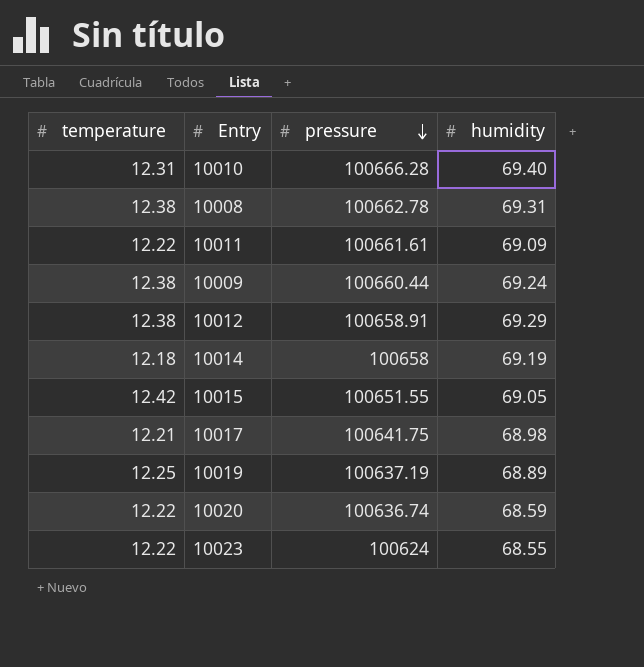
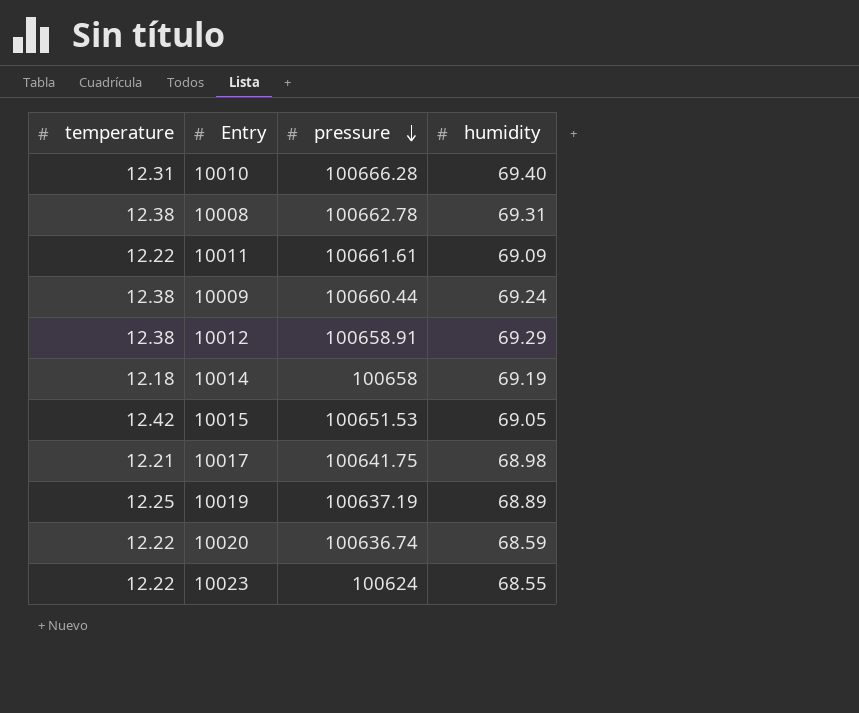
10015 | pressure: 100651.55 -> 100651.53

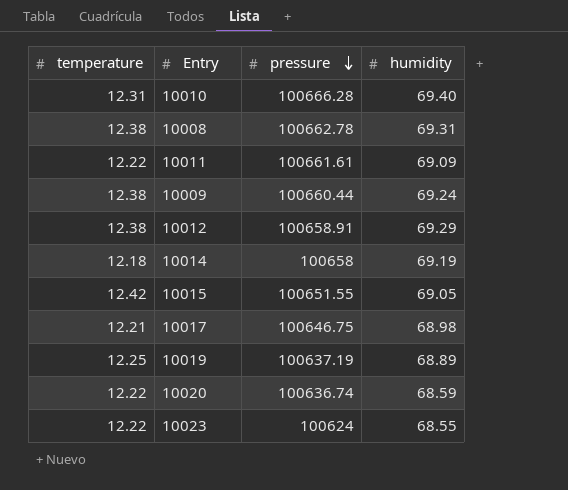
10015 | pressure: 100651.53 -> 100651.55
10017 | pressure: 100641.75 -> 100646.75

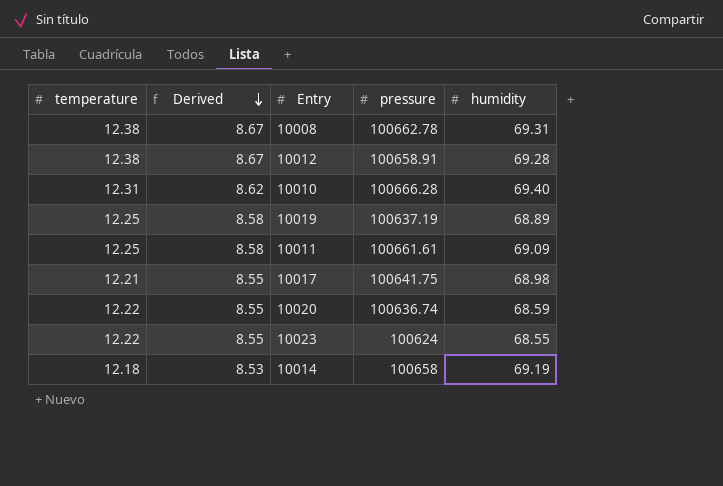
row order: pressure descending -> Derived descending
column Derived | formula: none -> [temperature] * 0.7
row 10009: 12.38 | 100660.44 | 69.24 -> none
row 10015: 12.42 | 100651.55 | 69.05 -> none
10012 | humidity: 69.29 -> 69.28
10011 | temperature: 12.22 -> 12.25
10017 | pressure: 100646.75 -> 100641.75

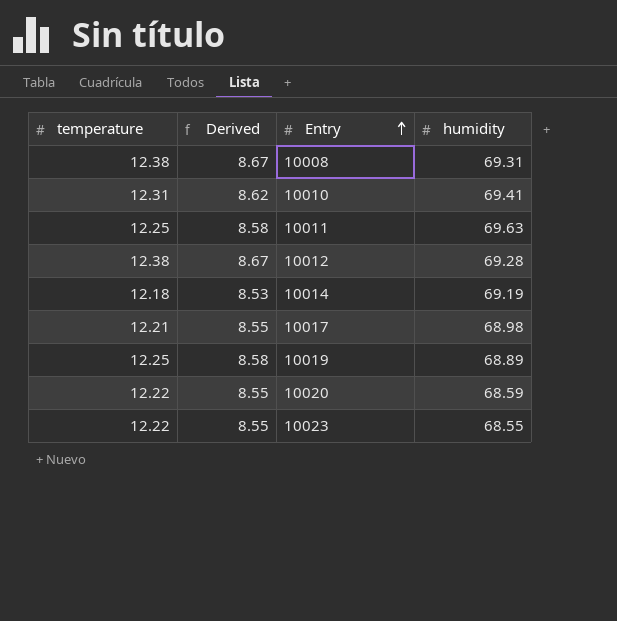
row order: Derived descending -> Entry ascending
column pressure | position: 4 -> none
10010 | humidity: 69.40 -> 69.41
10011 | humidity: 69.09 -> 69.63

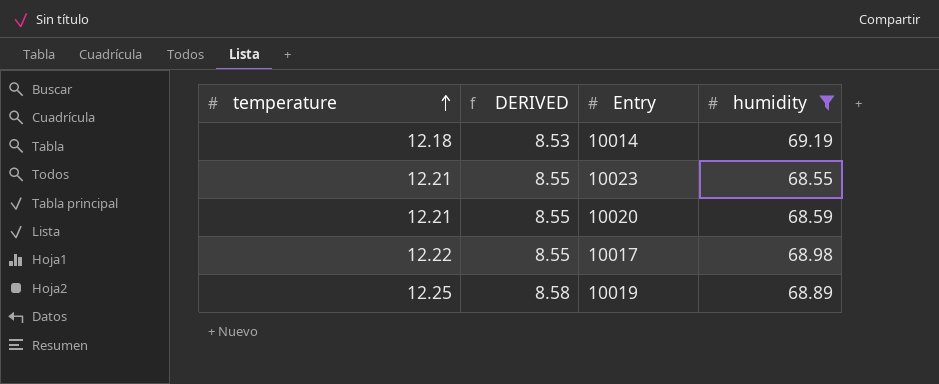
filter: none -> humidity <= 69.19
row order: Entry ascending -> temperature ascending
column name: Derived -> DERIVED
10023 | temperature: 12.22 -> 12.21
10020 | temperature: 12.22 -> 12.21
10017 | temperature: 12.21 -> 12.22

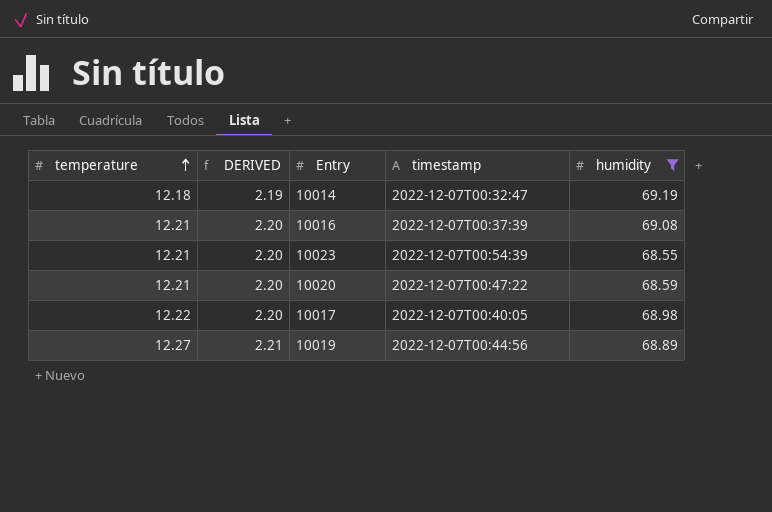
column DERIVED | formula: [temperature] * 0.7 -> [temperature] * 0.18
column timestamp | position: none -> 4
row 10016: none -> 12.21 | 2.20 | 2022-12-07T00:37:39 | 69.08
10019 | temperature: 12.25 -> 12.27

